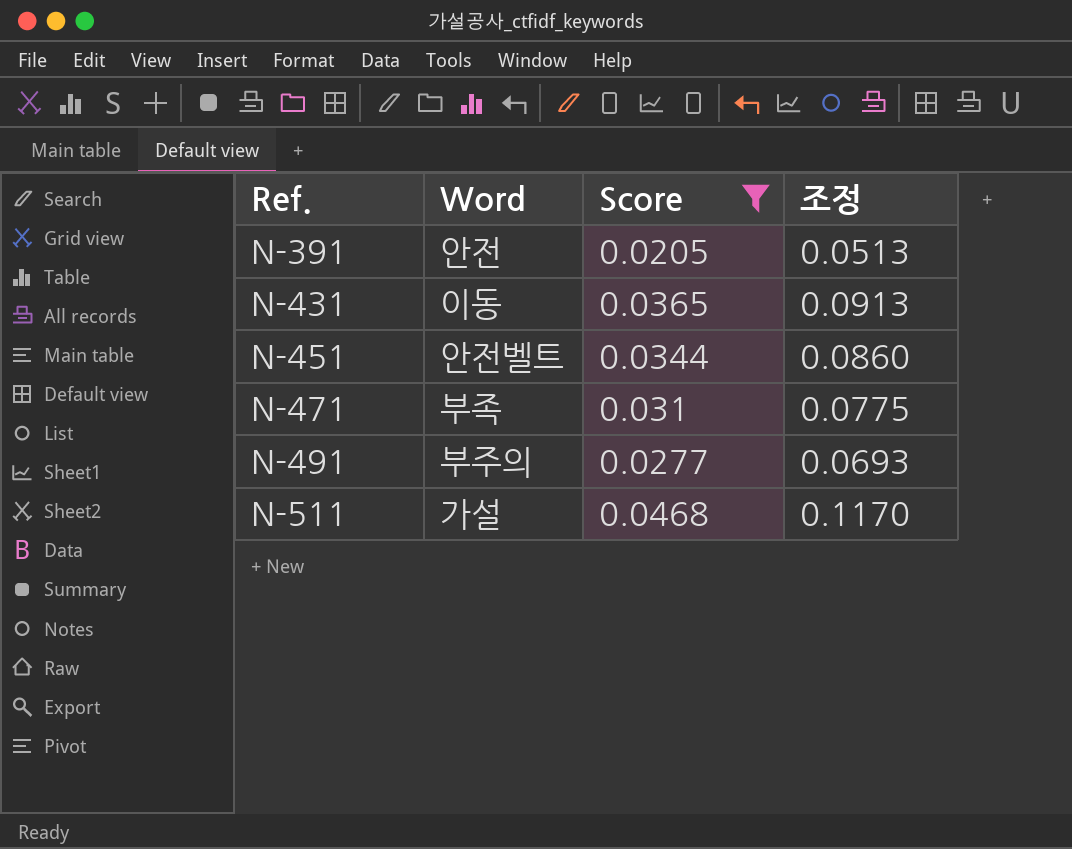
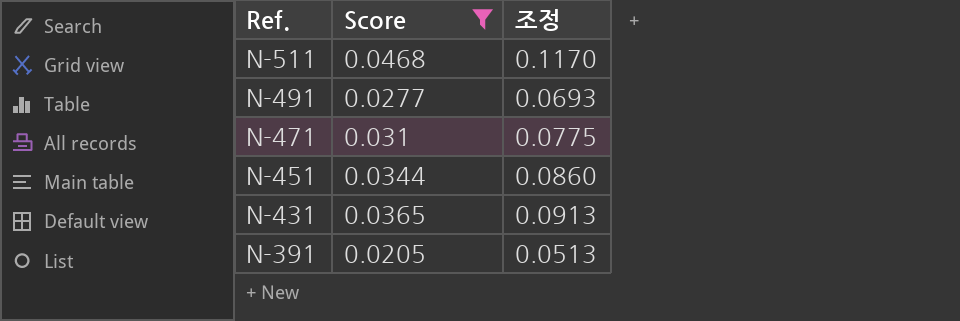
row order: Ref. ascending -> Ref. descending
column Word | position: 2 -> none

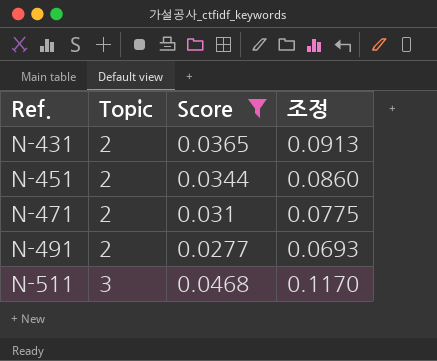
row order: Ref. descending -> Ref. ascending
column Topic | position: none -> 2
row N-391: 0.0205 | 0.0513 -> none

